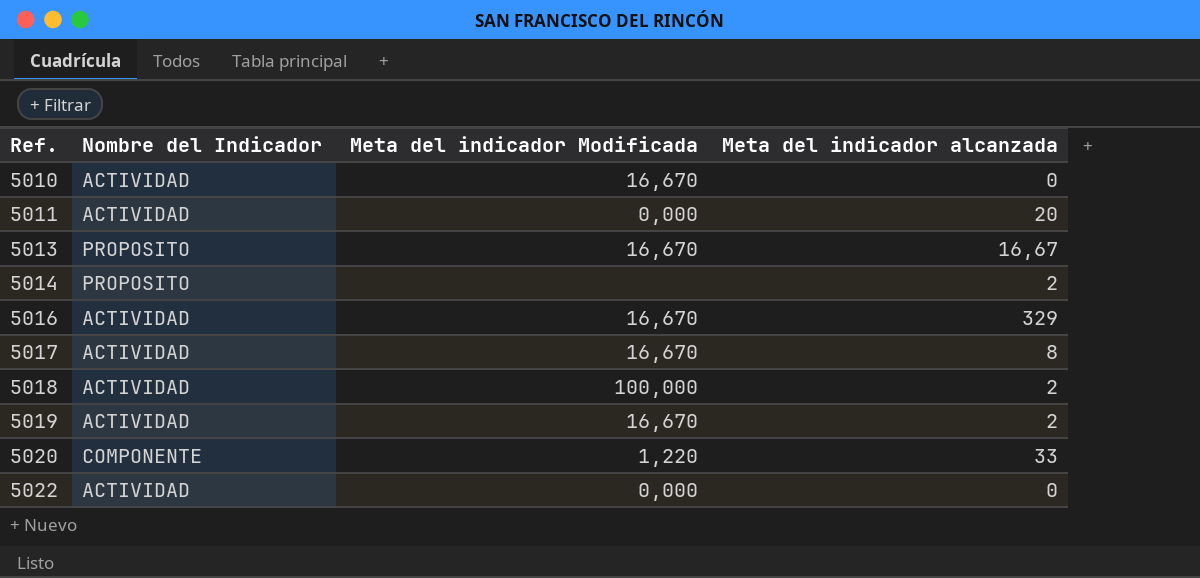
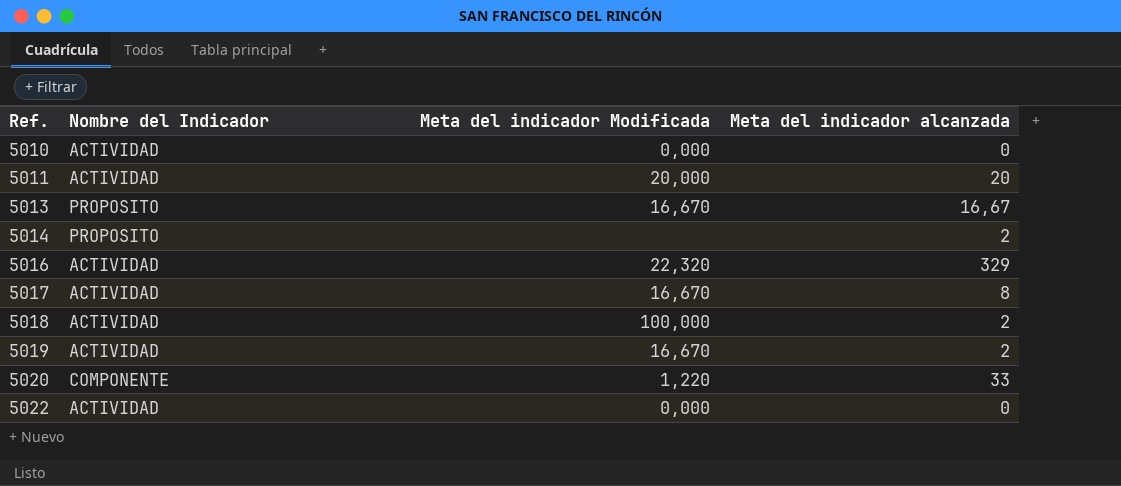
5010 | Meta del indicador Modificada: 16,670 -> 0,000
5011 | Meta del indicador Modificada: 0,000 -> 20,000
5016 | Meta del indicador Modificada: 16,670 -> 22,320

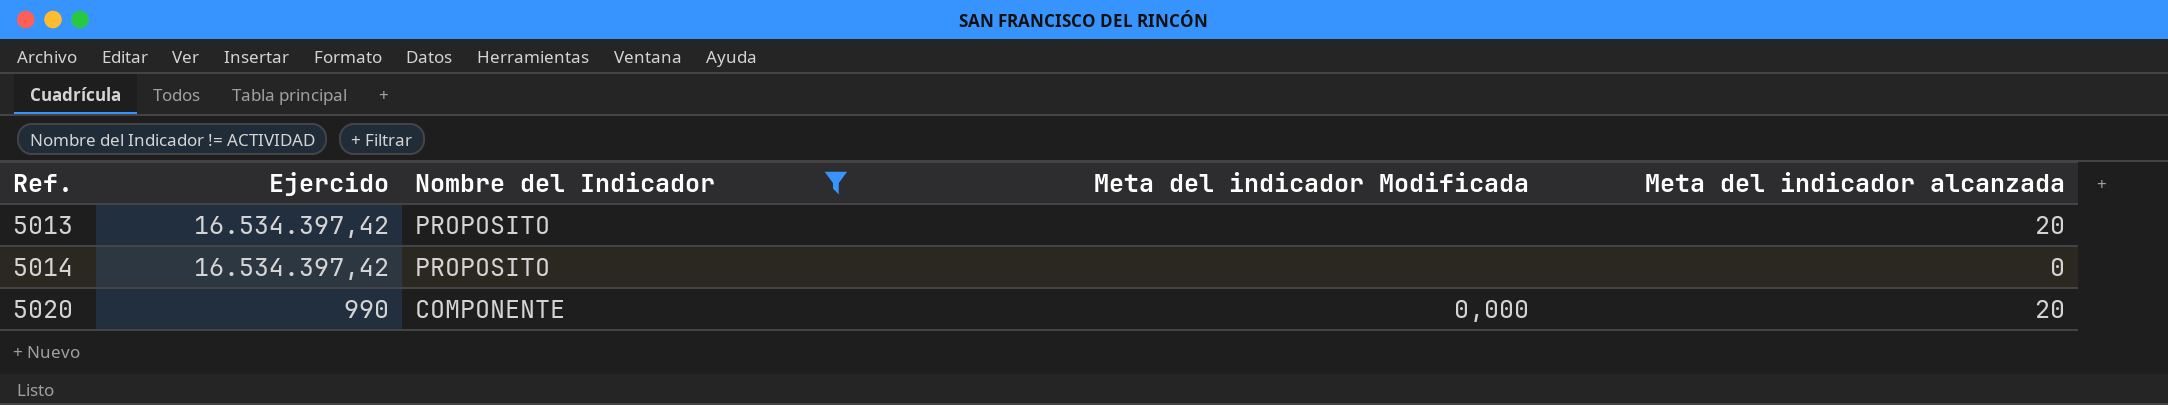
filter: none -> Nombre del Indicador != ACTIVIDAD
column Ejercido | position: none -> 2
5013 | Meta del indicador Modificada: 16,670 -> none
5013 | Meta del indicador alcanzada: 16,67 -> 20
5014 | Meta del indicador alcanzada: 2 -> 0
5020 | Meta del indicador Modificada: 1,220 -> 0,000
5020 | Meta del indicador alcanzada: 33 -> 20

